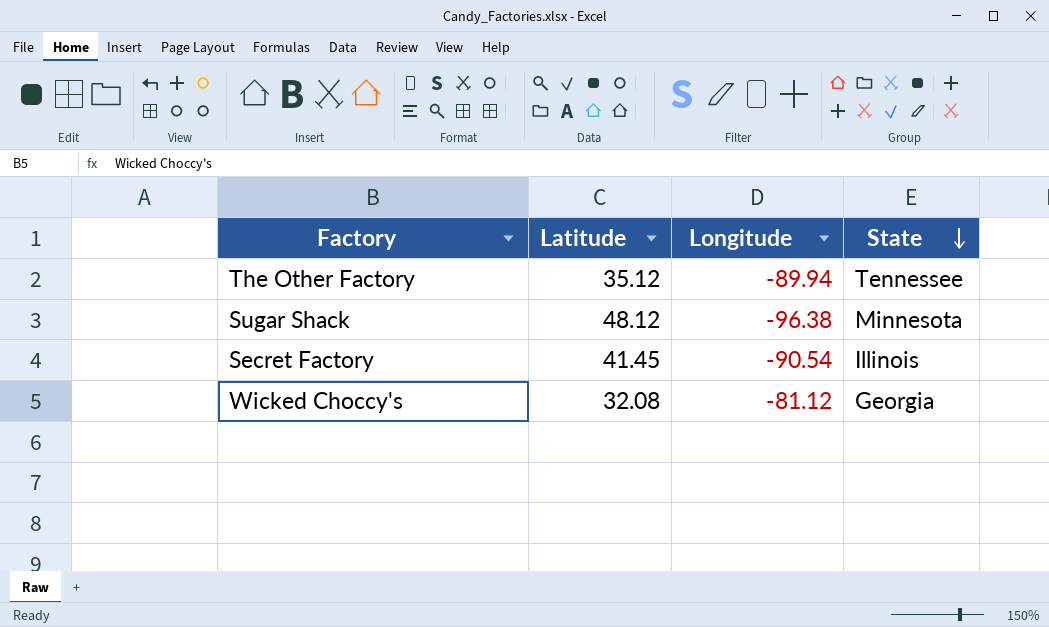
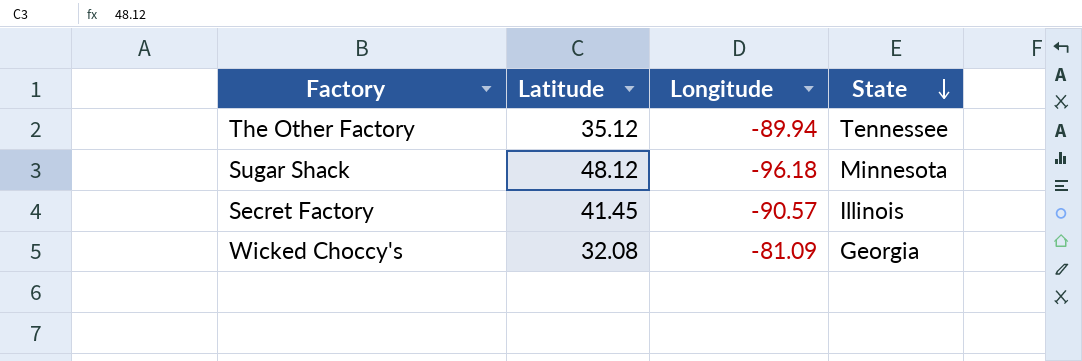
Sugar Shack | Longitude: -96.38 -> -96.18
Secret Factory | Longitude: -90.54 -> -90.57
Wicked Choccy's | Longitude: -81.12 -> -81.09

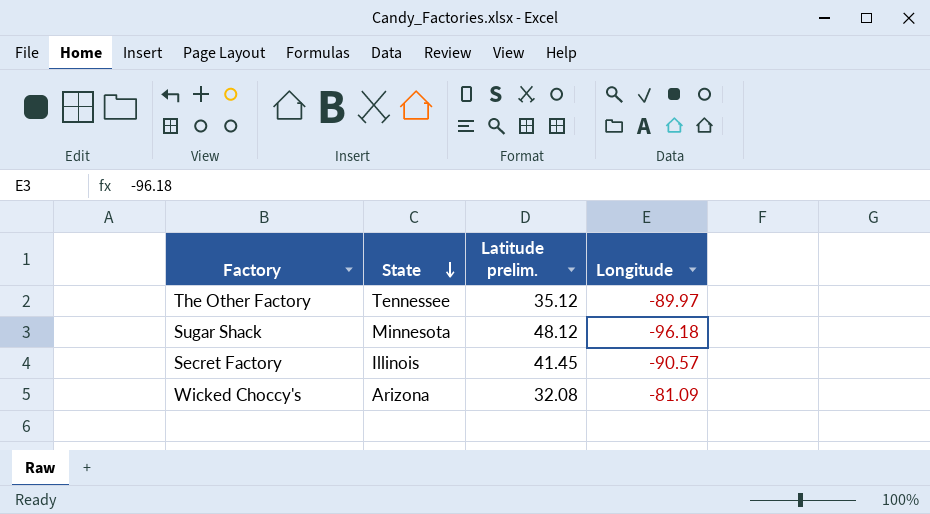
column State | position: 4 -> 2
column name: Latitude -> Latitude prelim.
The Other Factory | Longitude: -89.94 -> -89.97
Wicked Choccy's | State: Georgia -> Arizona

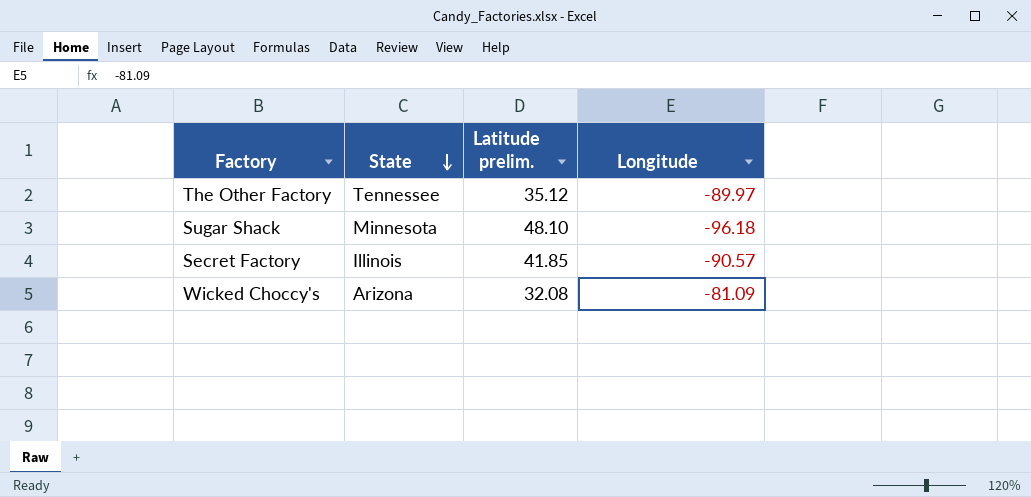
Sugar Shack | Latitude prelim.: 48.12 -> 48.10
Secret Factory | Latitude prelim.: 41.45 -> 41.85

